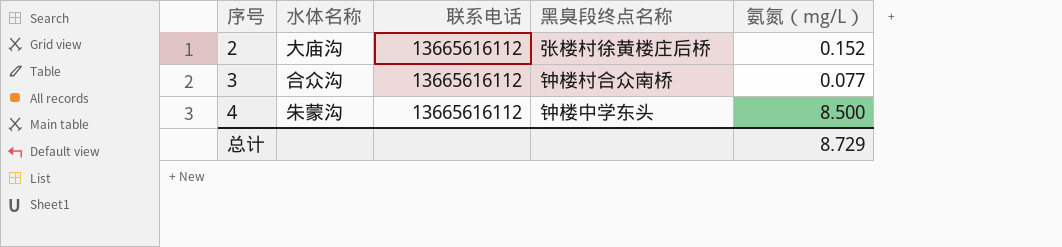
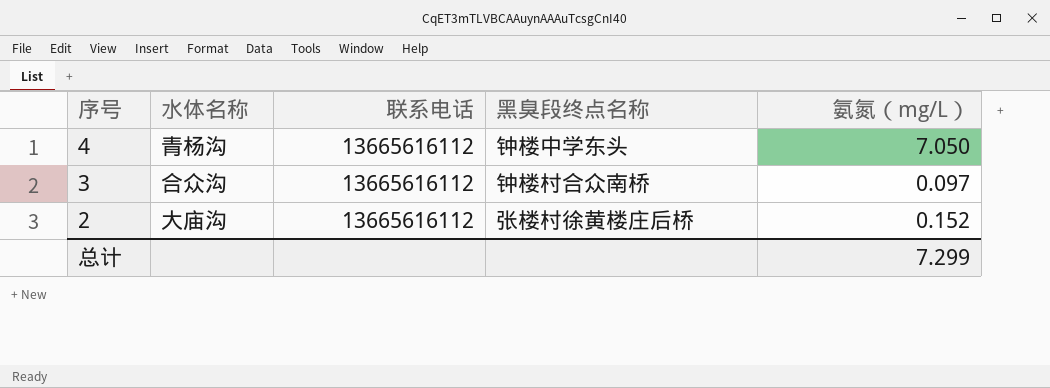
row order: 序号 ascending -> 序号 descending
4 | 水体名称: 朱蒙沟 -> 青杨沟
4 | 氨氮（mg/L）: 8.500 -> 7.050
3 | 氨氮（mg/L）: 0.077 -> 0.097
总计 | 氨氮（mg/L）: 8.729 -> 7.299

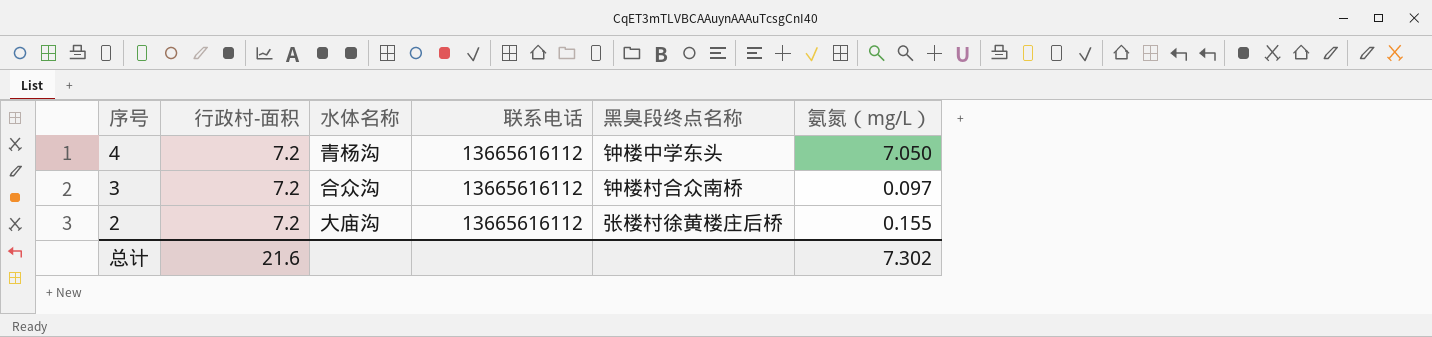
column 行政村-面积 | position: none -> 2
2 | 氨氮（mg/L）: 0.152 -> 0.155
总计 | 氨氮（mg/L）: 7.299 -> 7.302

